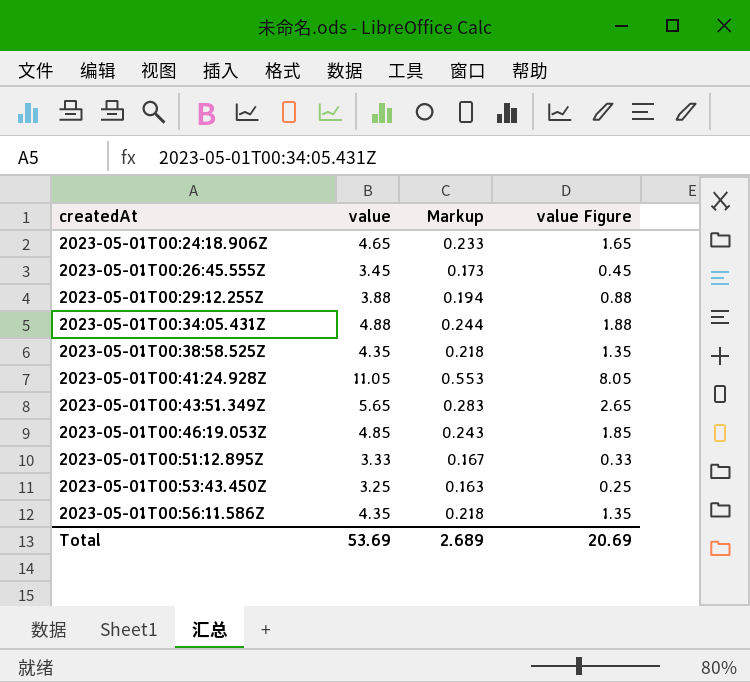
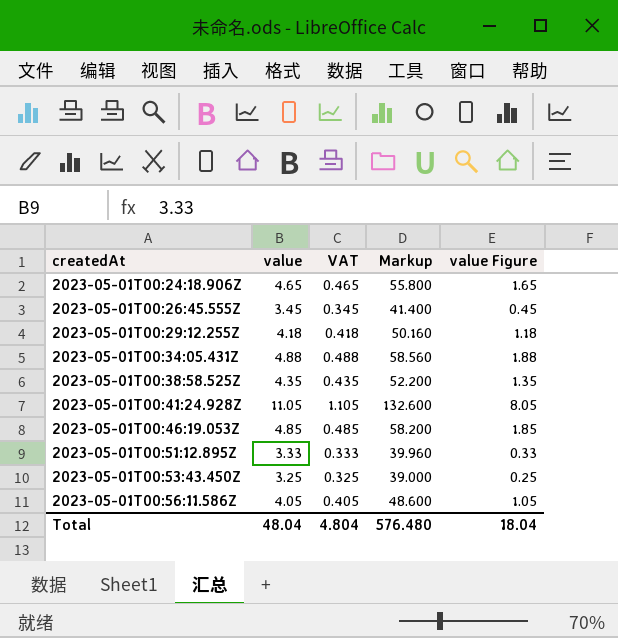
column VAT | formula: none -> [value] * 0.1
column Markup | formula: [value] * 0.05 -> [value] * 12
row 2023-05-01T00:43:51.349Z: 5.65 | 0.283 | 2.65 -> none
2023-05-01T00:29:12.255Z | value: 3.88 -> 4.18
2023-05-01T00:29:12.255Z | value Figure: 0.88 -> 1.18
2023-05-01T00:56:11.586Z | value: 4.35 -> 4.05
2023-05-01T00:56:11.586Z | value Figure: 1.35 -> 1.05
Total | value: 53.69 -> 48.04
Total | Markup: 2.689 -> 576.480
Total | value Figure: 20.69 -> 18.04

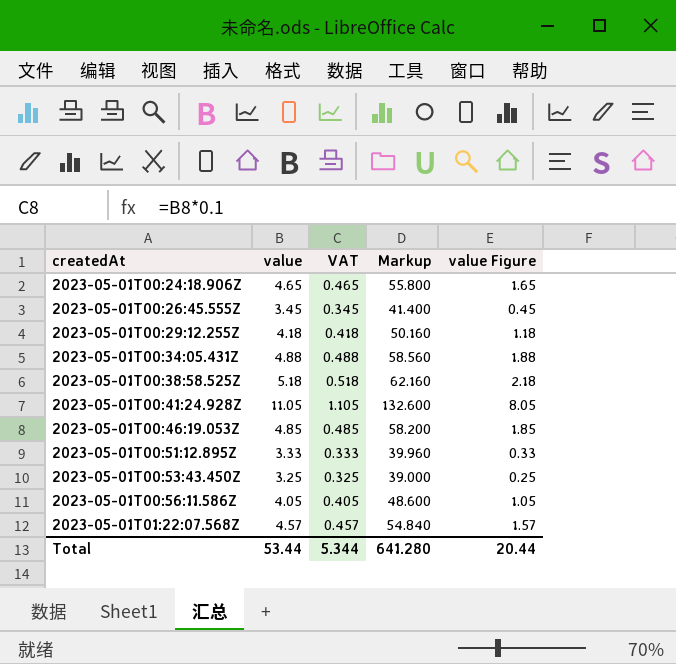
2023-05-01T00:38:58.525Z | value: 4.35 -> 5.18
2023-05-01T00:38:58.525Z | VAT: 0.435 -> 0.518
2023-05-01T00:38:58.525Z | Markup: 52.200 -> 62.160
2023-05-01T00:38:58.525Z | value Figure: 1.35 -> 2.18
row 2023-05-01T01:22:07.568Z: none -> 4.57 | 0.457 | 54.840 | 1.57
Total | value: 48.04 -> 53.44
Total | VAT: 4.804 -> 5.344
Total | Markup: 576.480 -> 641.280
Total | value Figure: 18.04 -> 20.44

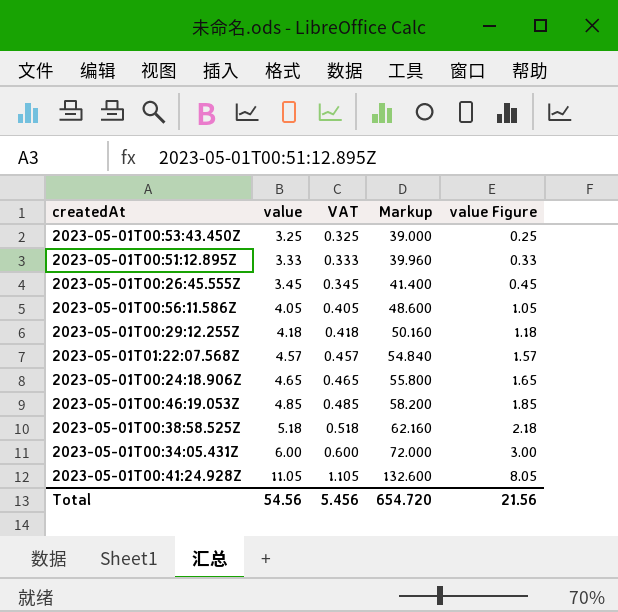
row order: createdAt ascending -> value ascending
2023-05-01T00:34:05.431Z | value: 4.88 -> 6.00
2023-05-01T00:34:05.431Z | VAT: 0.488 -> 0.600
2023-05-01T00:34:05.431Z | Markup: 58.560 -> 72.000
2023-05-01T00:34:05.431Z | value Figure: 1.88 -> 3.00
Total | value: 53.44 -> 54.56
Total | VAT: 5.344 -> 5.456
Total | Markup: 641.280 -> 654.720
Total | value Figure: 20.44 -> 21.56

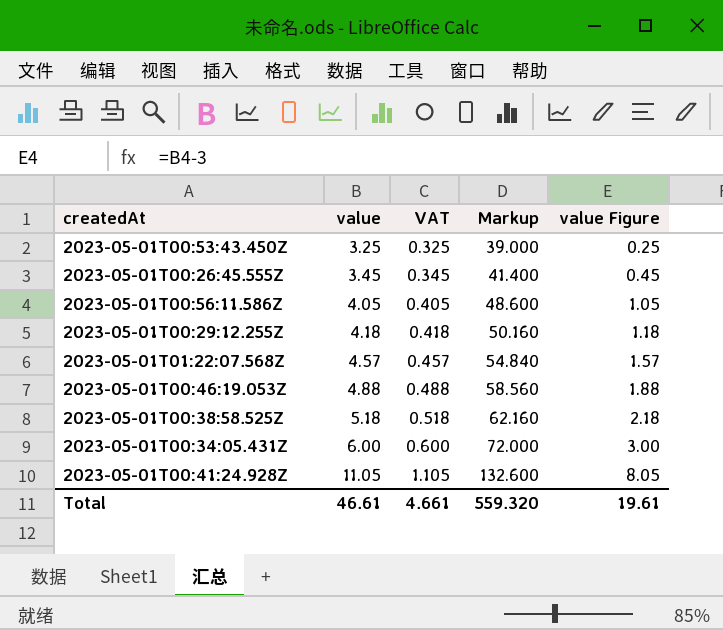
row 2023-05-01T00:51:12.895Z: 3.33 | 0.333 | 39.960 | 0.33 -> none
row 2023-05-01T00:24:18.906Z: 4.65 | 0.465 | 55.800 | 1.65 -> none
2023-05-01T00:46:19.053Z | value: 4.85 -> 4.88
2023-05-01T00:46:19.053Z | VAT: 0.485 -> 0.488
2023-05-01T00:46:19.053Z | Markup: 58.200 -> 58.560
2023-05-01T00:46:19.053Z | value Figure: 1.85 -> 1.88
Total | value: 54.56 -> 46.61
Total | VAT: 5.456 -> 4.661
Total | Markup: 654.720 -> 559.320
Total | value Figure: 21.56 -> 19.61

